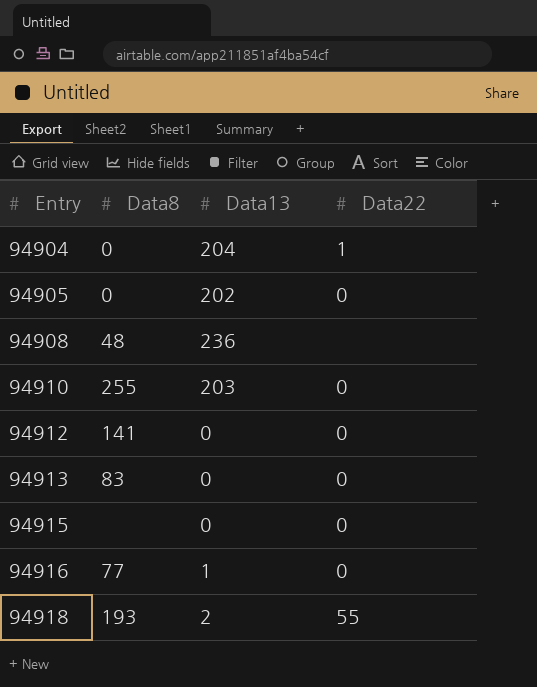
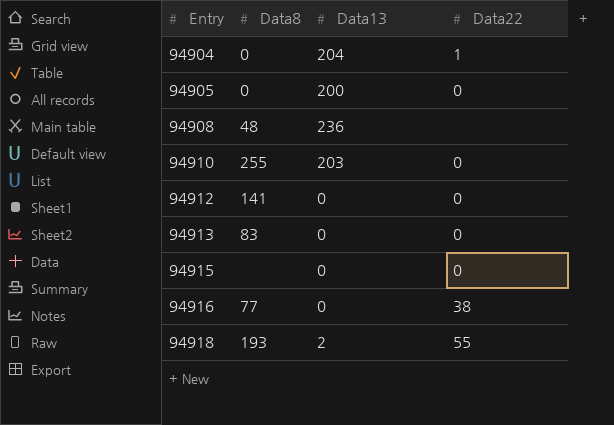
94905 | Data13: 202 -> 200
94916 | Data13: 1 -> 0
94916 | Data22: 0 -> 38

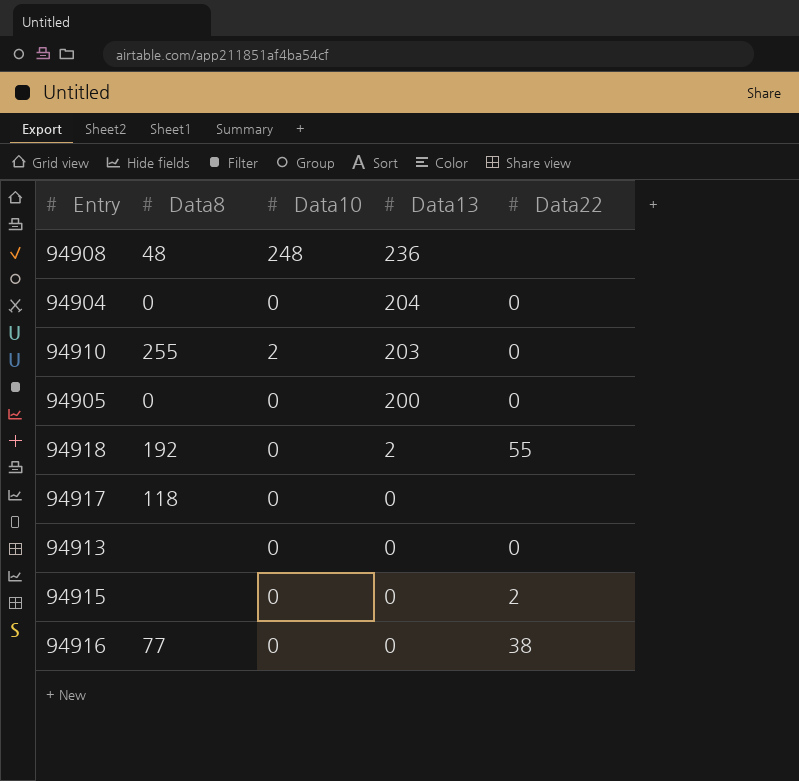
row order: Entry ascending -> Data13 descending
column Data10 | position: none -> 3
row 94912: 141 | 0 | 0 -> none
94904 | Data22: 1 -> 0
94918 | Data8: 193 -> 192
row 94917: none -> 118 | 0 | 0 | none
94913 | Data8: 83 -> none
94915 | Data22: 0 -> 2

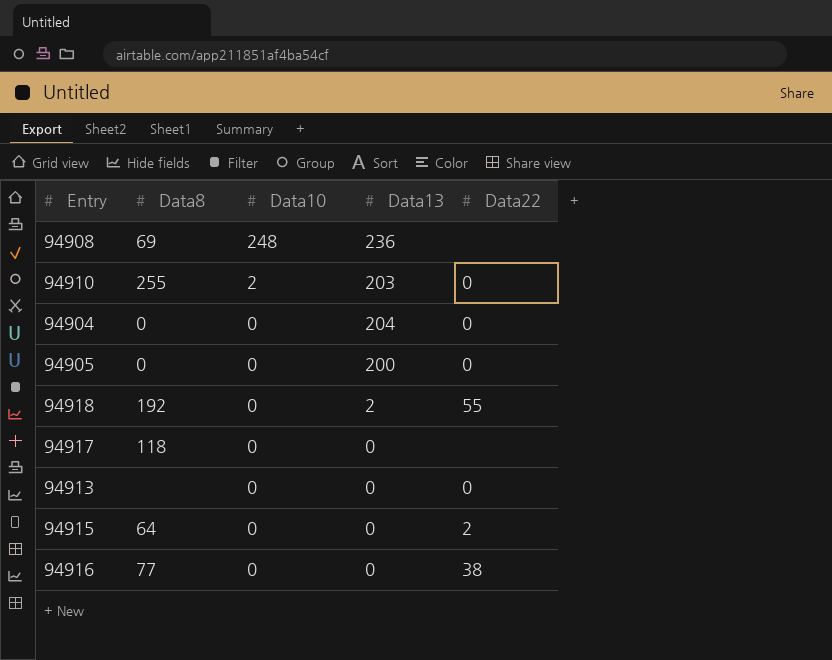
row order: Data13 descending -> Data10 descending
94908 | Data8: 48 -> 69
94915 | Data8: none -> 64

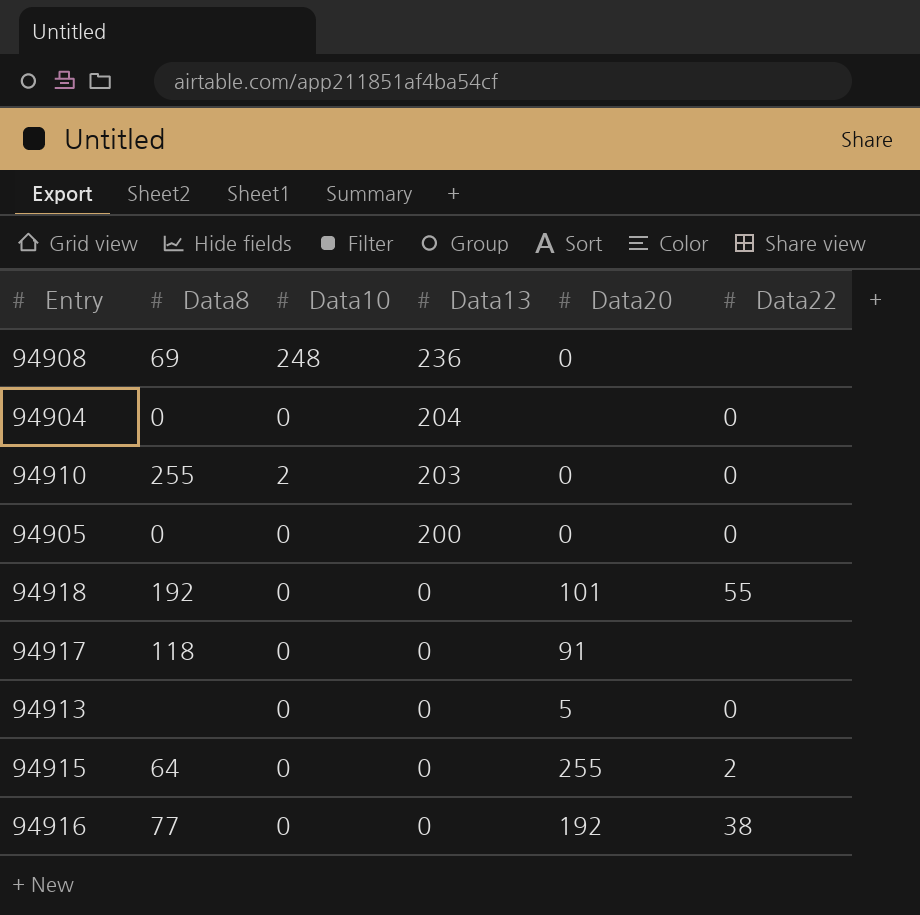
row order: Data10 descending -> Data13 descending
column Data20 | position: none -> 5
94918 | Data13: 2 -> 0

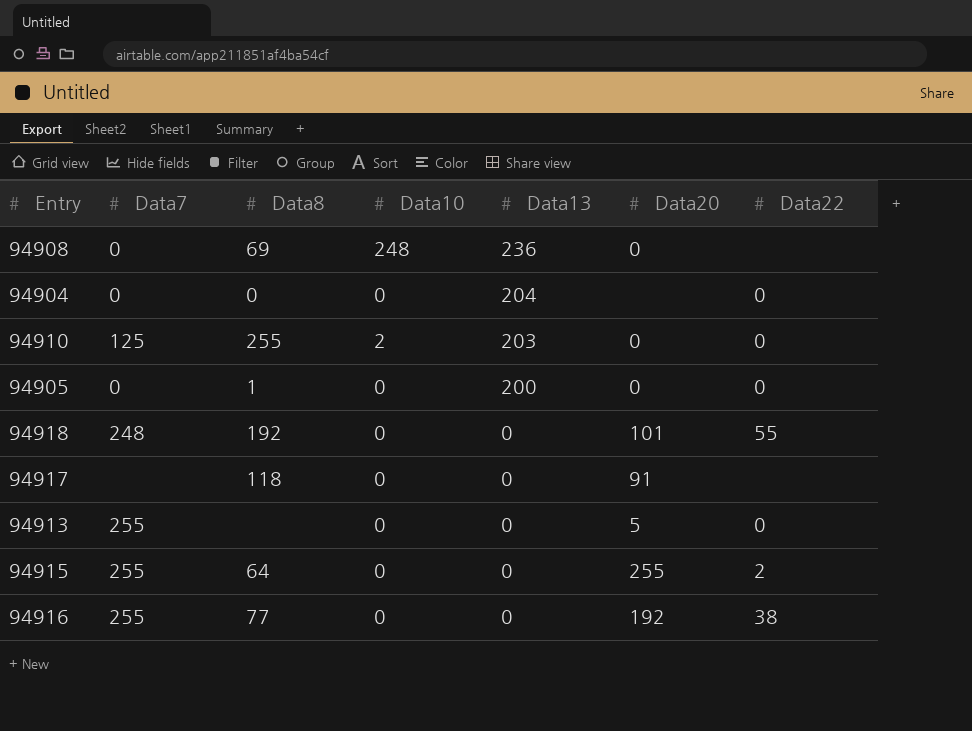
column Data7 | position: none -> 2
94905 | Data8: 0 -> 1

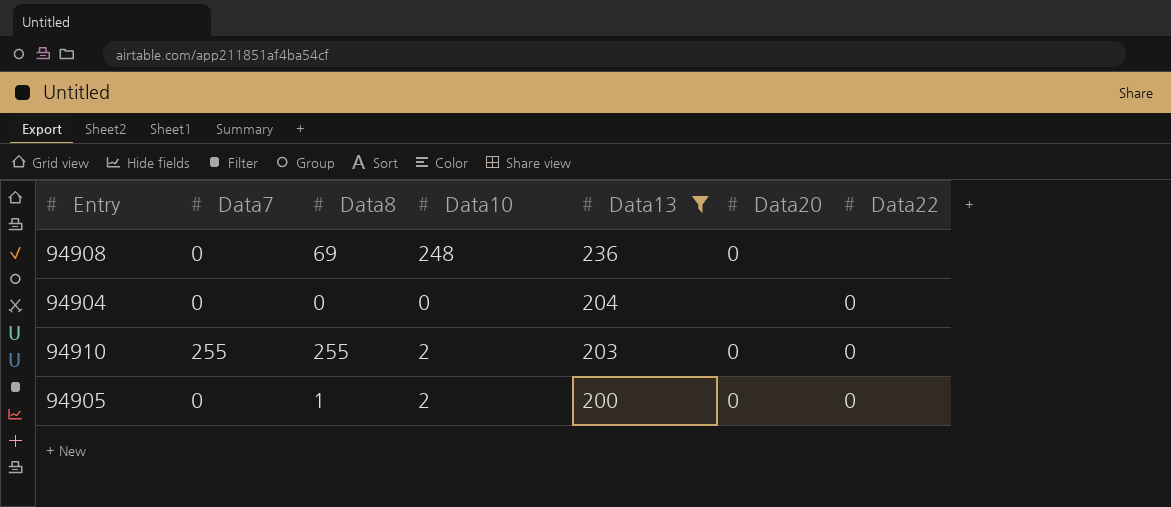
filter: none -> Data13 != 0
94910 | Data7: 125 -> 255
94905 | Data10: 0 -> 2

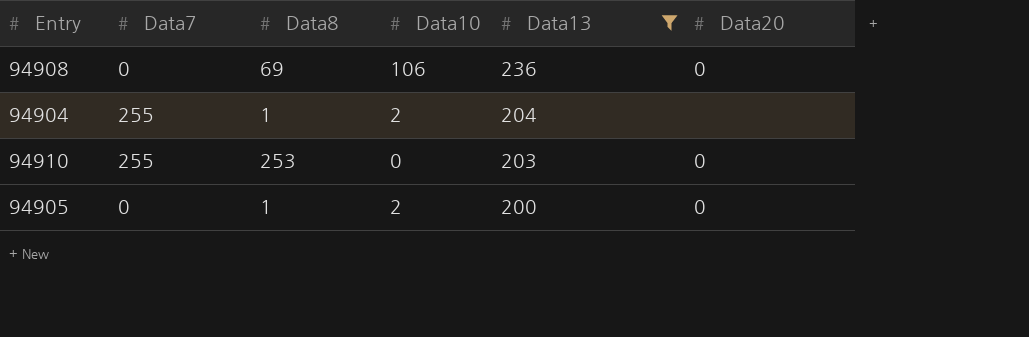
column Data22 | position: 7 -> none
94908 | Data10: 248 -> 106
94904 | Data7: 0 -> 255
94904 | Data8: 0 -> 1
94904 | Data10: 0 -> 2
94910 | Data8: 255 -> 253
94910 | Data10: 2 -> 0

